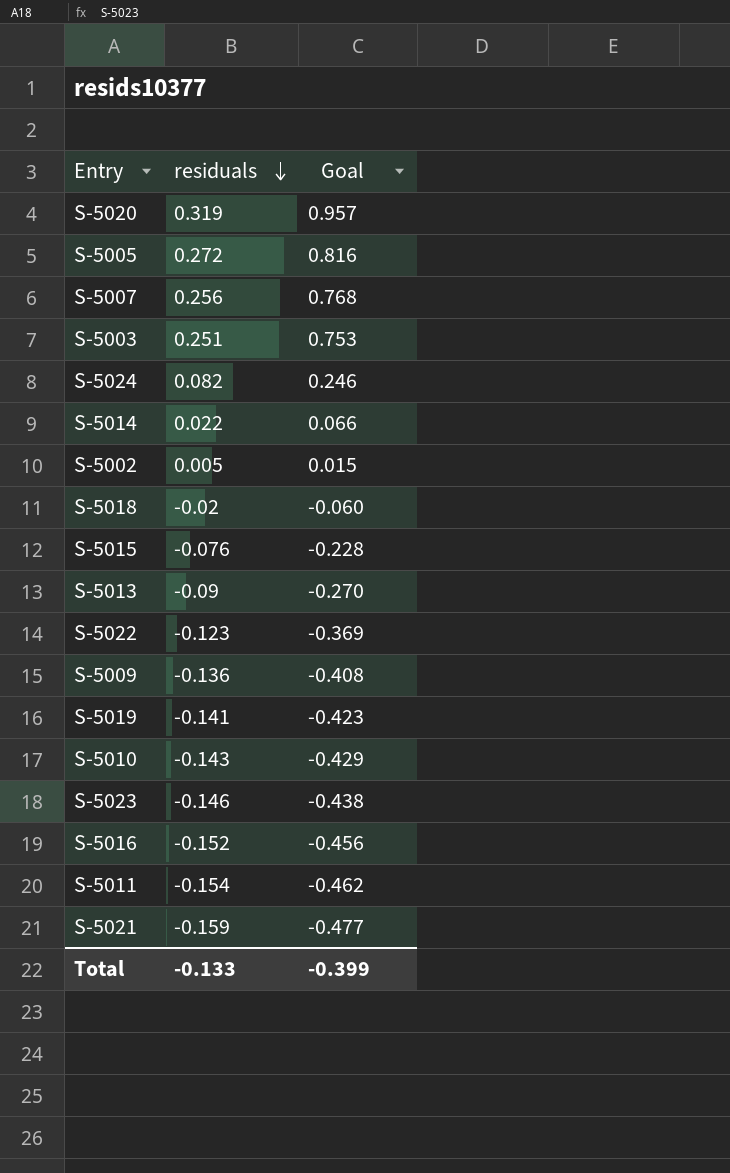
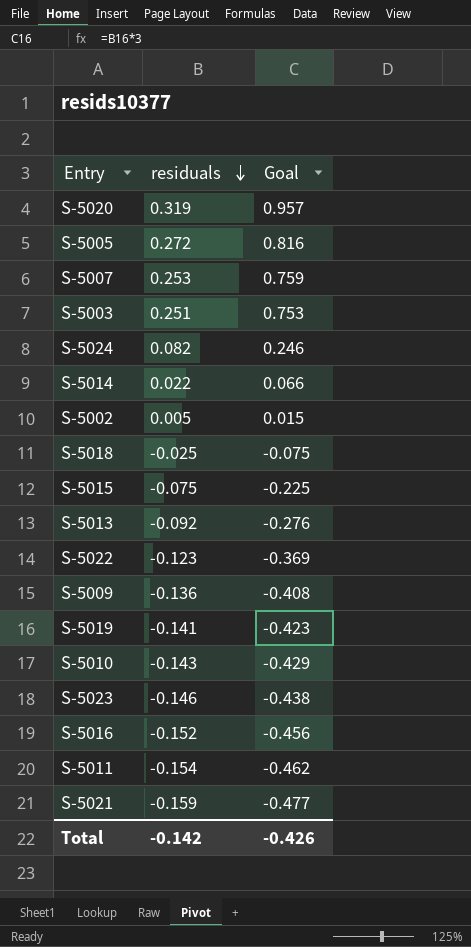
S-5007 | residuals: 0.256 -> 0.253
S-5007 | Goal: 0.768 -> 0.759
S-5018 | residuals: -0.02 -> -0.025
S-5018 | Goal: -0.060 -> -0.075
S-5015 | residuals: -0.076 -> -0.075
S-5015 | Goal: -0.228 -> -0.225
S-5013 | residuals: -0.09 -> -0.092
S-5013 | Goal: -0.270 -> -0.276
Total | residuals: -0.133 -> -0.142
Total | Goal: -0.399 -> -0.426

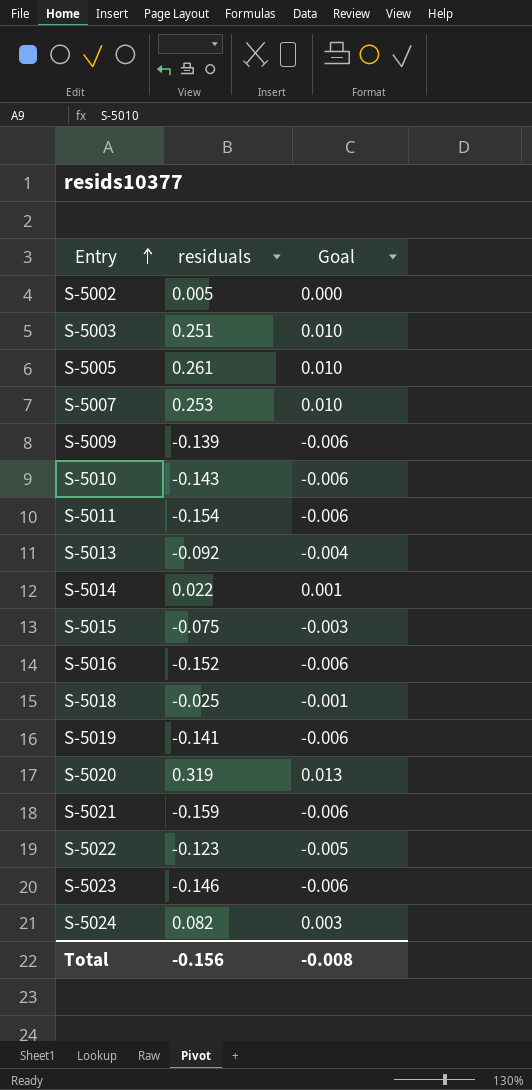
row order: residuals descending -> Entry ascending
column Goal | formula: [residuals] * 3 -> [residuals] * 0.04
S-5005 | residuals: 0.272 -> 0.261
S-5009 | residuals: -0.136 -> -0.139
Total | residuals: -0.142 -> -0.156
Total | Goal: -0.426 -> -0.008

